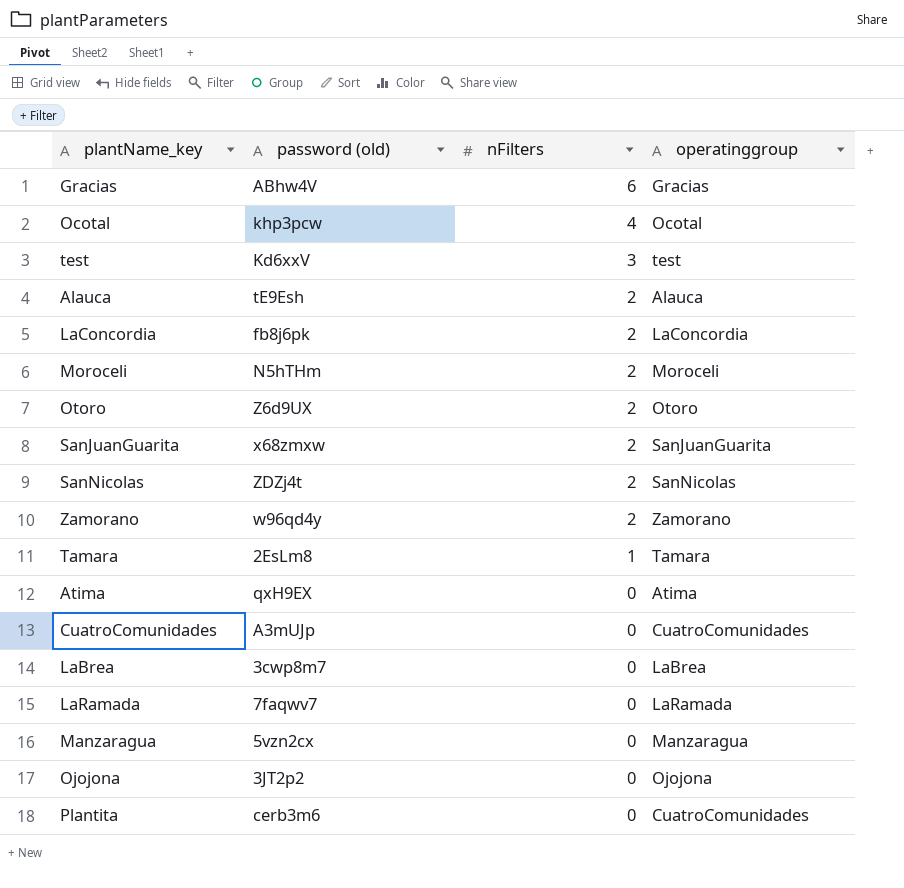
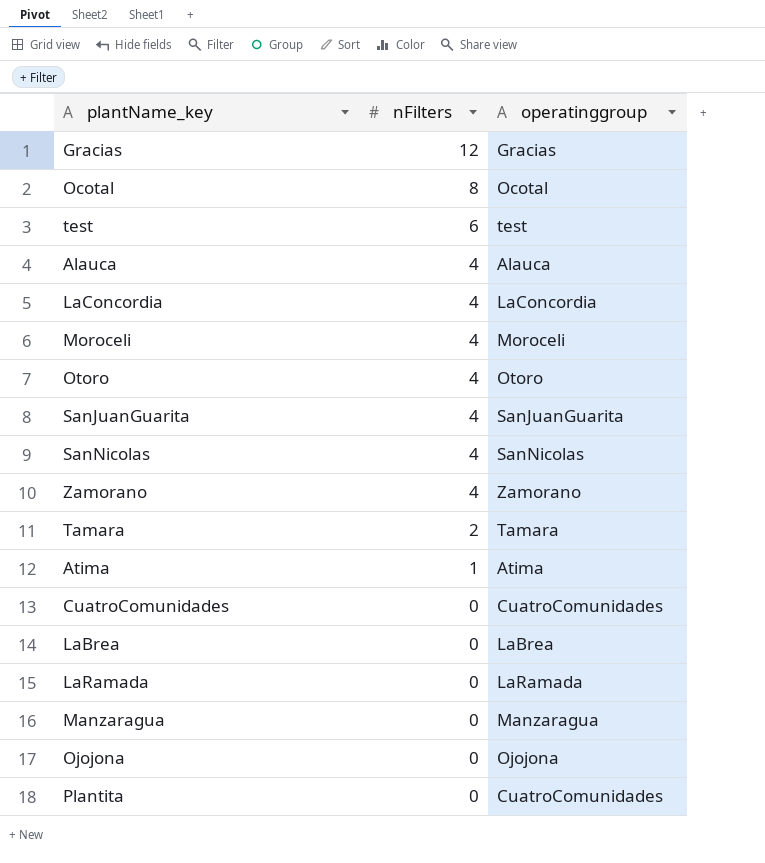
column password (old) | position: 2 -> none
Gracias | nFilters: 6 -> 12
Ocotal | nFilters: 4 -> 8
test | nFilters: 3 -> 6
Alauca | nFilters: 2 -> 4
LaConcordia | nFilters: 2 -> 4
Moroceli | nFilters: 2 -> 4
Otoro | nFilters: 2 -> 4
SanJuanGuarita | nFilters: 2 -> 4
SanNicolas | nFilters: 2 -> 4
Zamorano | nFilters: 2 -> 4
Tamara | nFilters: 1 -> 2
Atima | nFilters: 0 -> 1

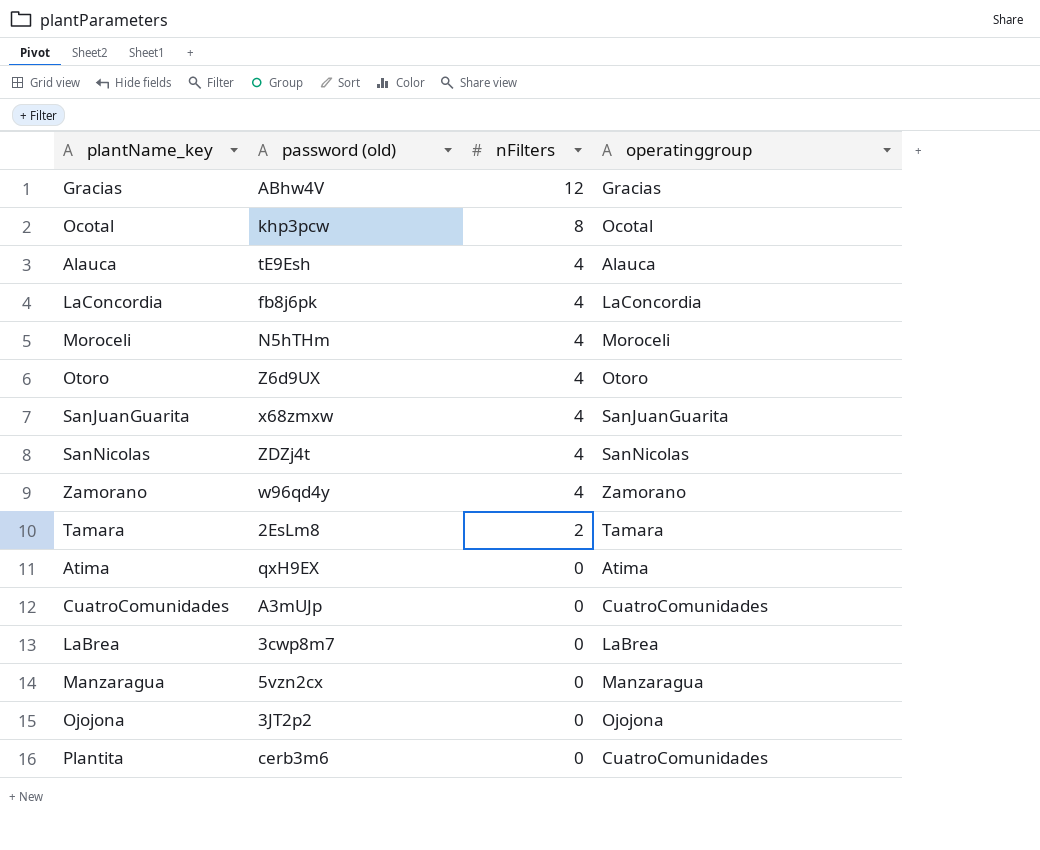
column password (old) | position: none -> 2
row test: 6 | test -> none
row LaRamada: 0 | LaRamada -> none
Atima | nFilters: 1 -> 0

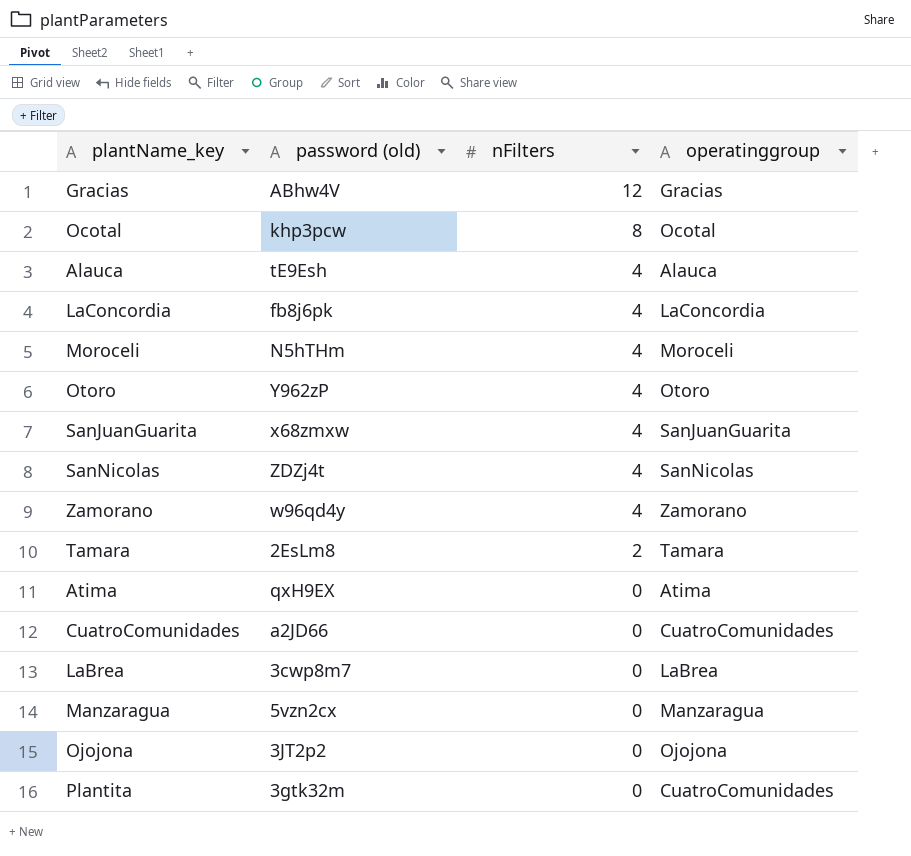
Otoro | password (old): Z6d9UX -> Y962zP
CuatroComunidades | password (old): A3mUJp -> a2JD66
Plantita | password (old): cerb3m6 -> 3gtk32m

